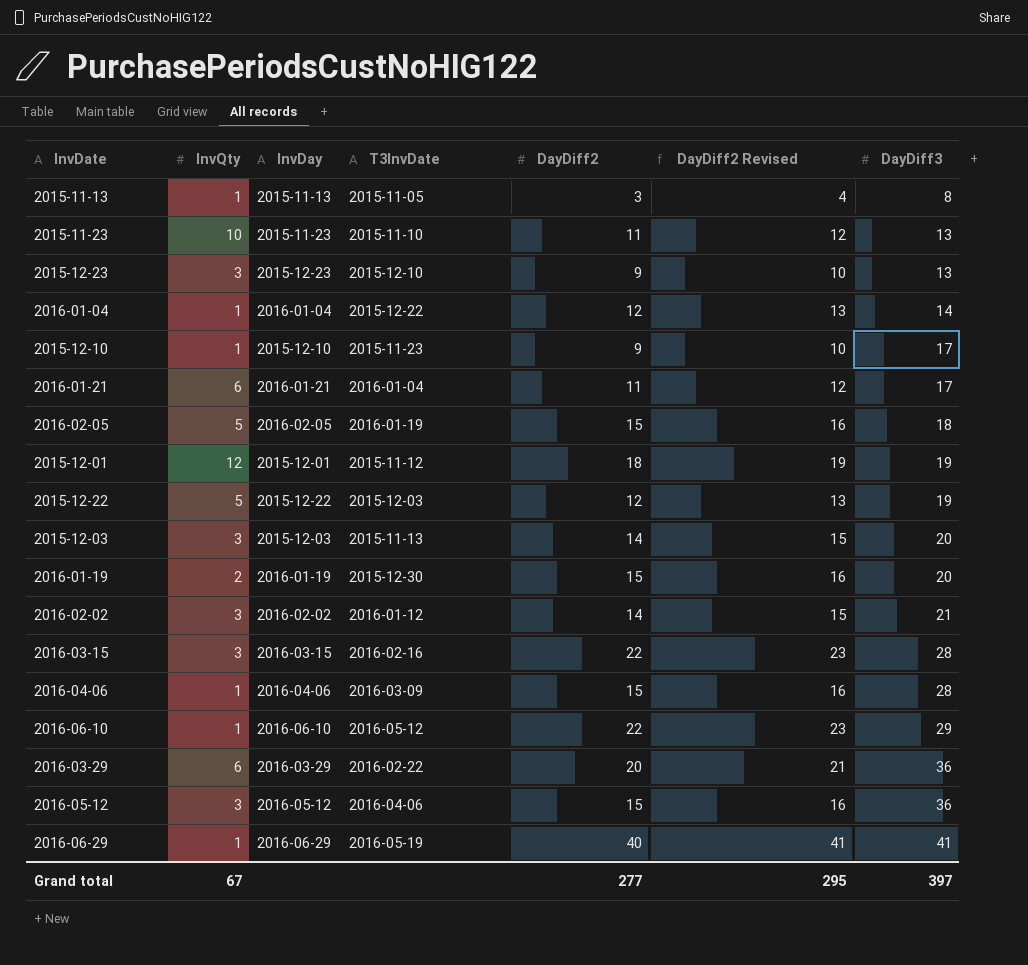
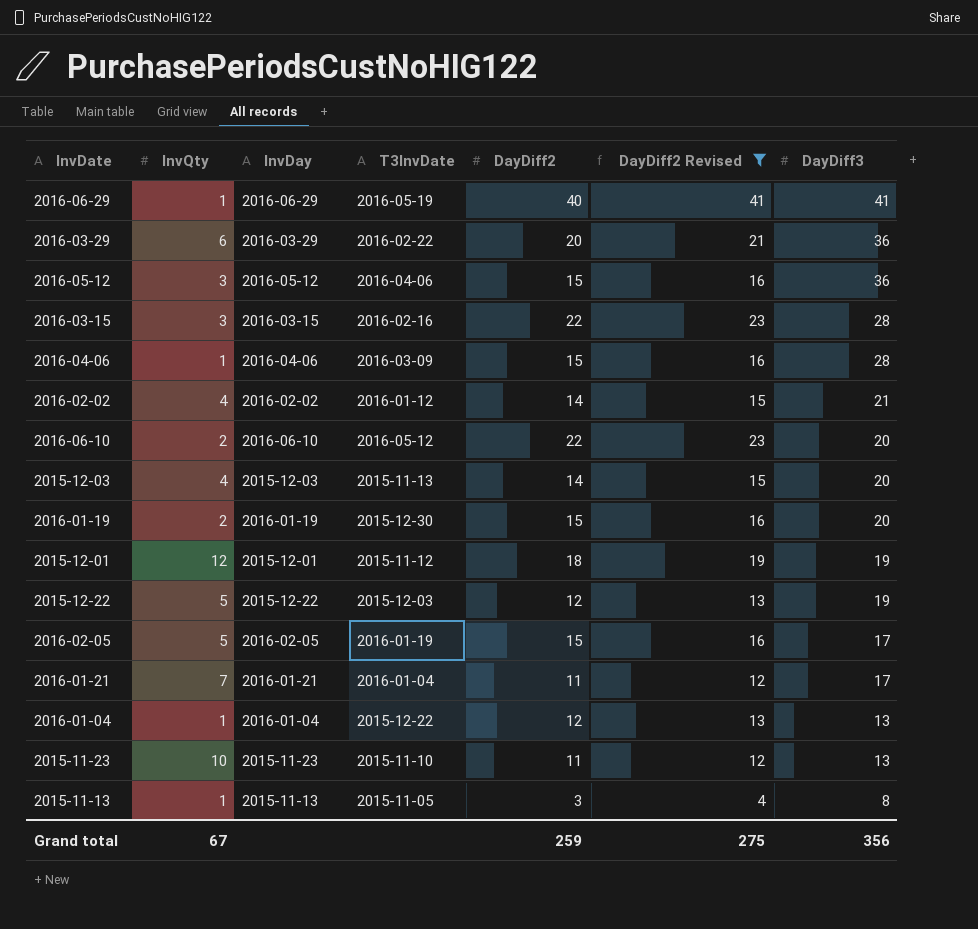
filter: none -> DayDiff2 Revised != 10
row order: DayDiff3 ascending -> DayDiff3 descending
2016-02-02 | InvQty: 3 -> 4
2016-06-10 | InvQty: 1 -> 2
2016-06-10 | DayDiff3: 29 -> 20
2015-12-03 | InvQty: 3 -> 4
2016-02-05 | DayDiff3: 18 -> 17
2016-01-21 | InvQty: 6 -> 7
2016-01-04 | DayDiff3: 14 -> 13
Grand total | DayDiff2: 277 -> 259
Grand total | DayDiff2 Revised: 295 -> 275
Grand total | DayDiff3: 397 -> 356

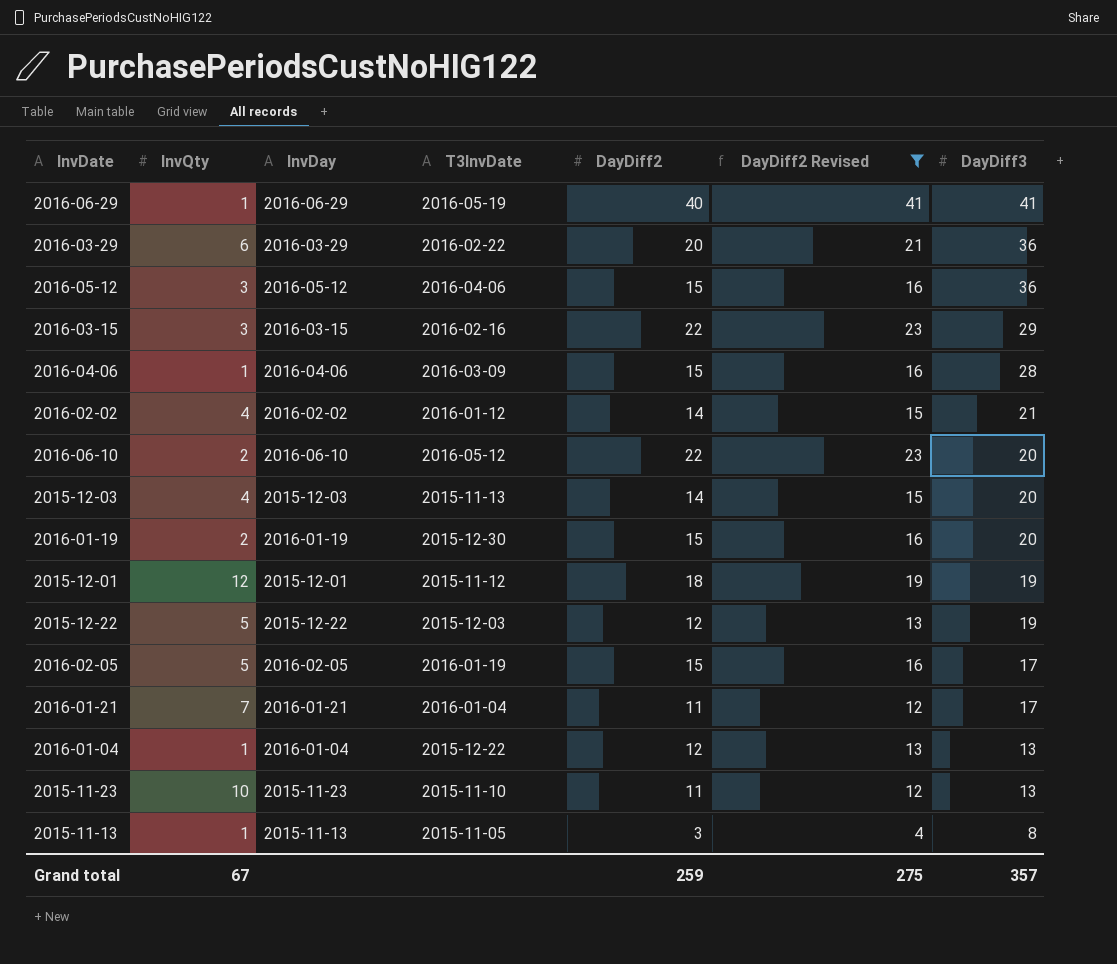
2016-03-15 | DayDiff3: 28 -> 29
Grand total | DayDiff3: 356 -> 357

